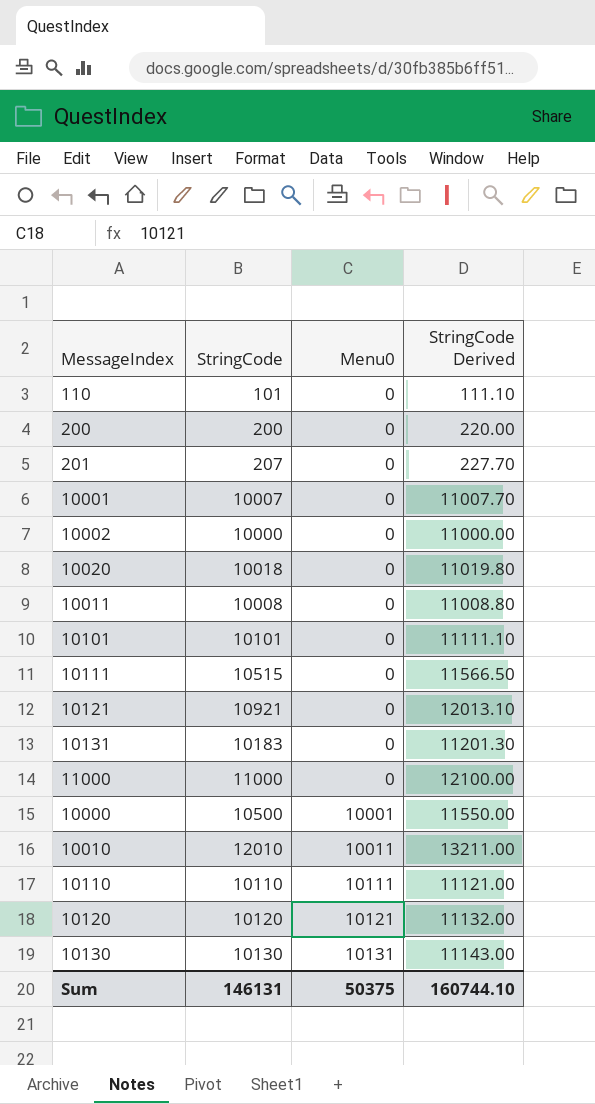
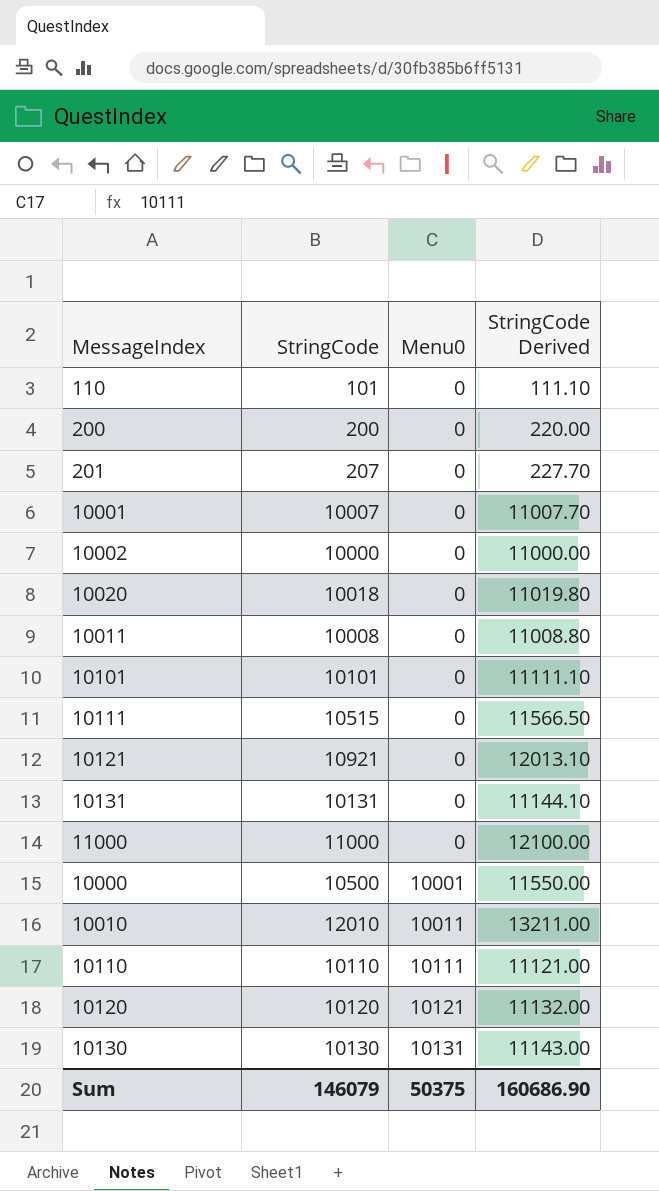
10131 | StringCode: 10183 -> 10131
10131 | StringCode Derived: 11201.30 -> 11144.10
Sum | StringCode: 146131 -> 146079
Sum | StringCode Derived: 160744.10 -> 160686.90

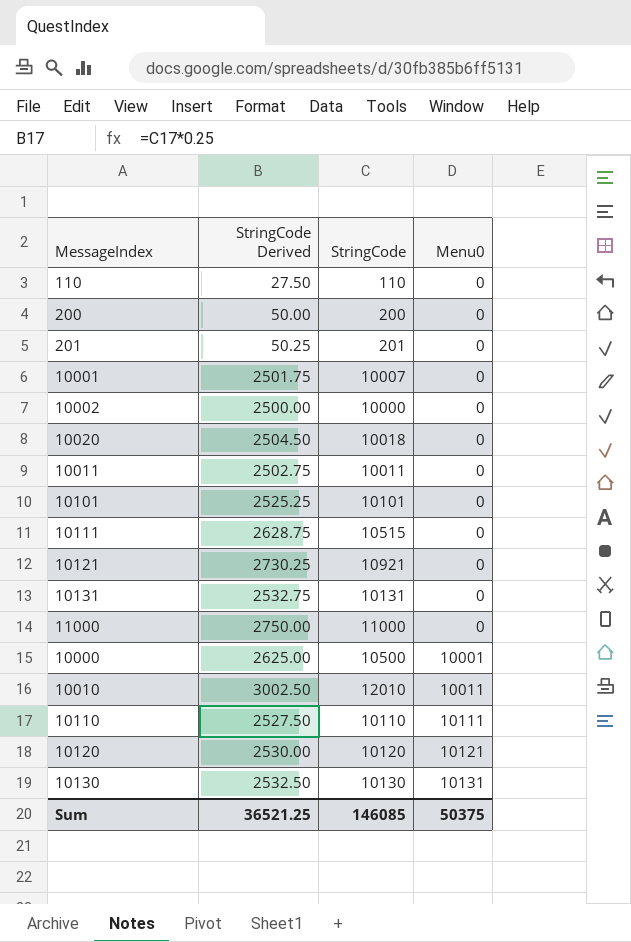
column StringCode Derived | formula: [StringCode] * 1.1 -> [StringCode] * 0.25
column StringCode Derived | position: 4 -> 2
110 | StringCode: 101 -> 110
201 | StringCode: 207 -> 201
10011 | StringCode: 10008 -> 10011
Sum | StringCode Derived: 160686.90 -> 36521.25
Sum | StringCode: 146079 -> 146085

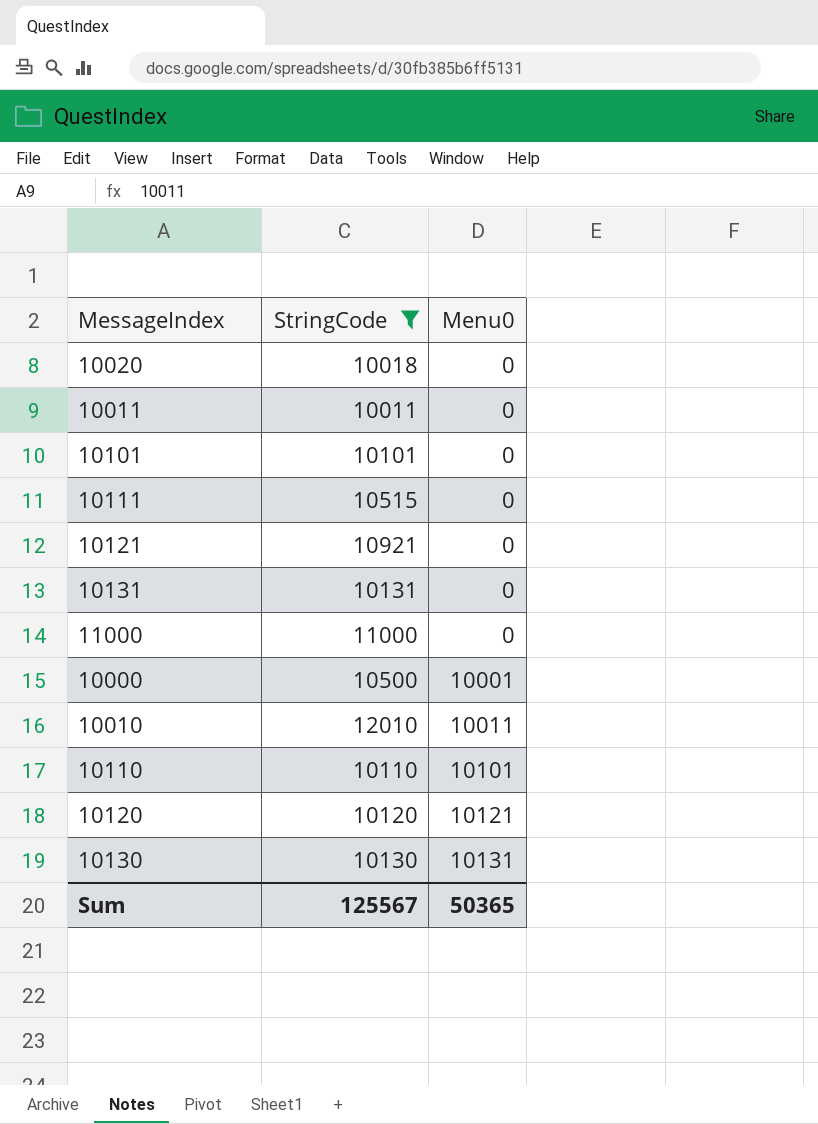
filter: none -> StringCode >= 10011
column StringCode Derived | formula: [StringCode] * 0.25 -> none
10110 | Menu0: 10111 -> 10101
Sum | StringCode: 146085 -> 125567
Sum | Menu0: 50375 -> 50365

